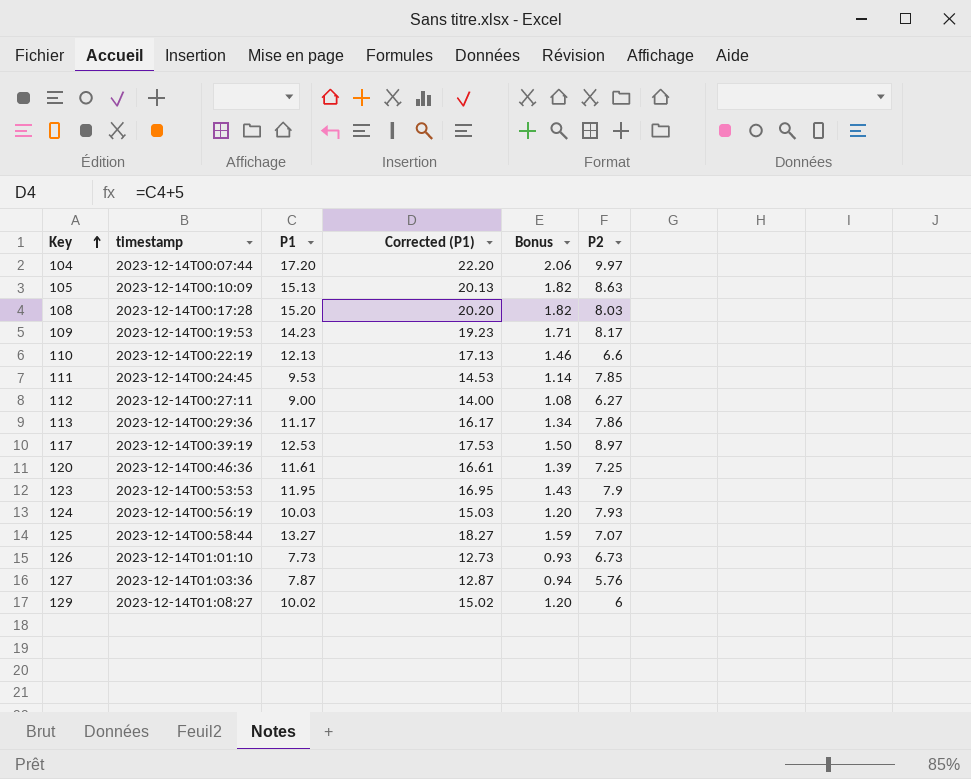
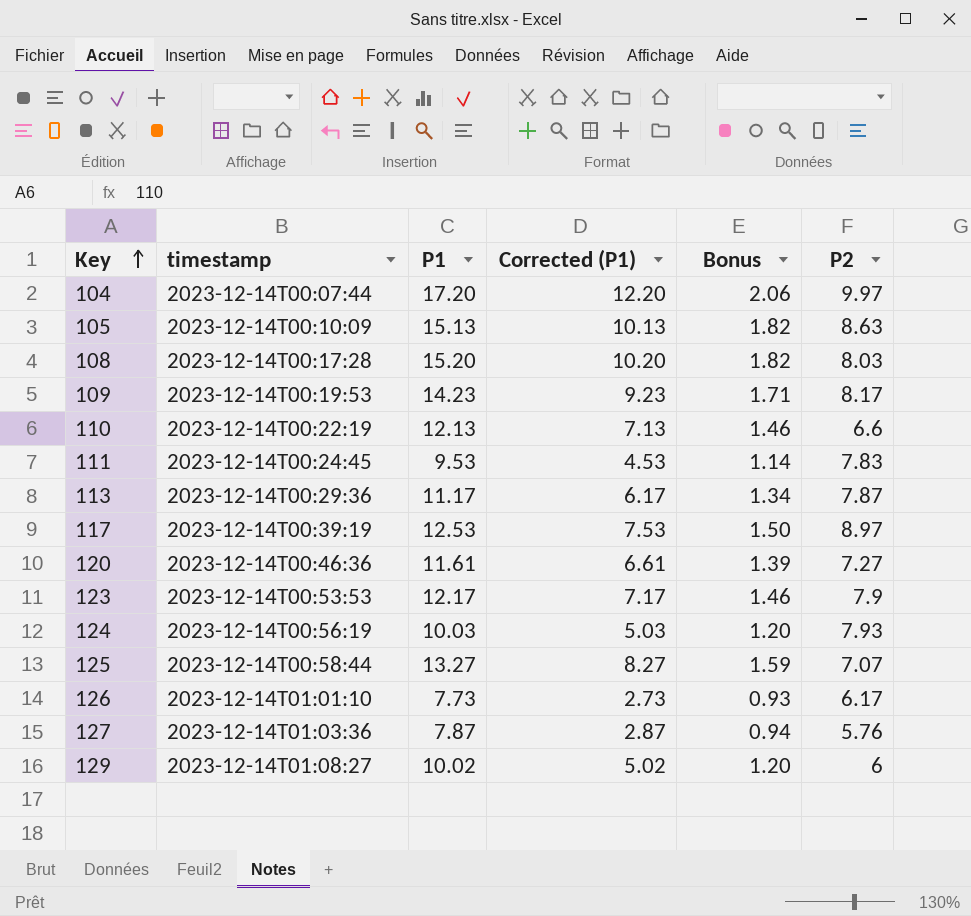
column Corrected (P1) | formula: [P1] + 5 -> [P1] - 5
row 112: 2023-12-14T00:27:11 | 9.00 | 14.00 | 1.08 | 6.27 -> none
111 | P2: 7.85 -> 7.83
113 | P2: 7.86 -> 7.87
120 | P2: 7.25 -> 7.27
123 | P1: 11.95 -> 12.17
123 | Bonus: 1.43 -> 1.46
126 | P2: 6.73 -> 6.17

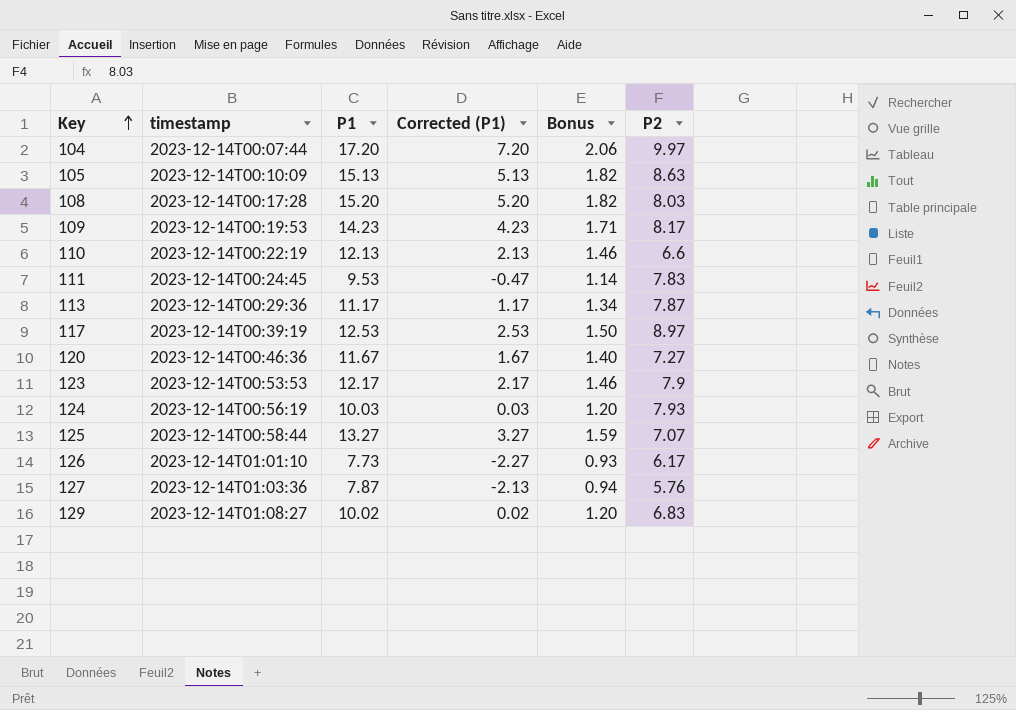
column Corrected (P1) | formula: [P1] - 5 -> [P1] - 10
120 | P1: 11.61 -> 11.67
120 | Bonus: 1.39 -> 1.40
129 | P2: 6 -> 6.83

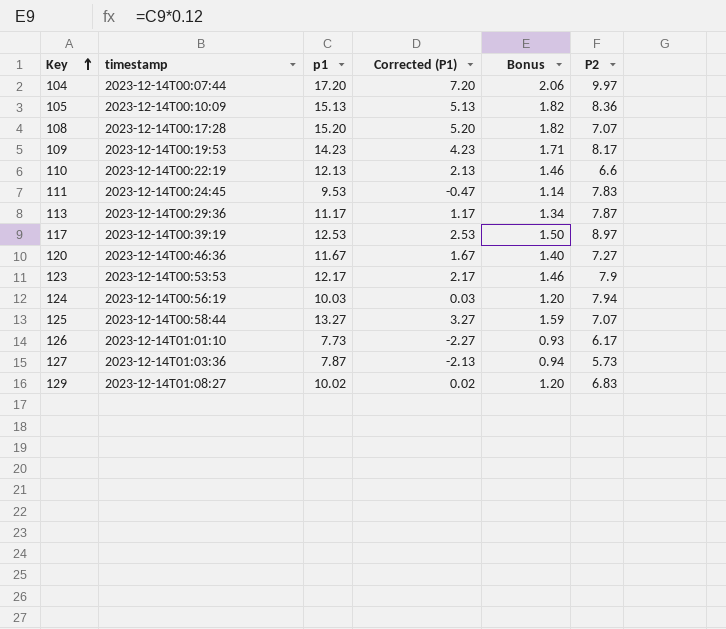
column name: P1 -> p1
105 | P2: 8.63 -> 8.36
108 | P2: 8.03 -> 7.07
124 | P2: 7.93 -> 7.94
127 | P2: 5.76 -> 5.73

